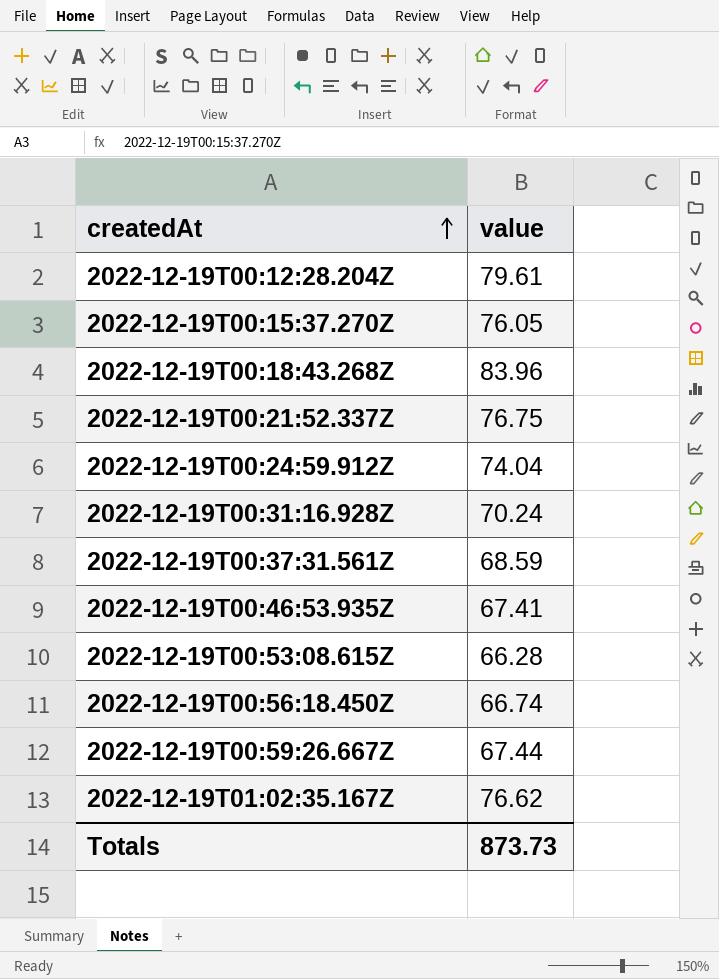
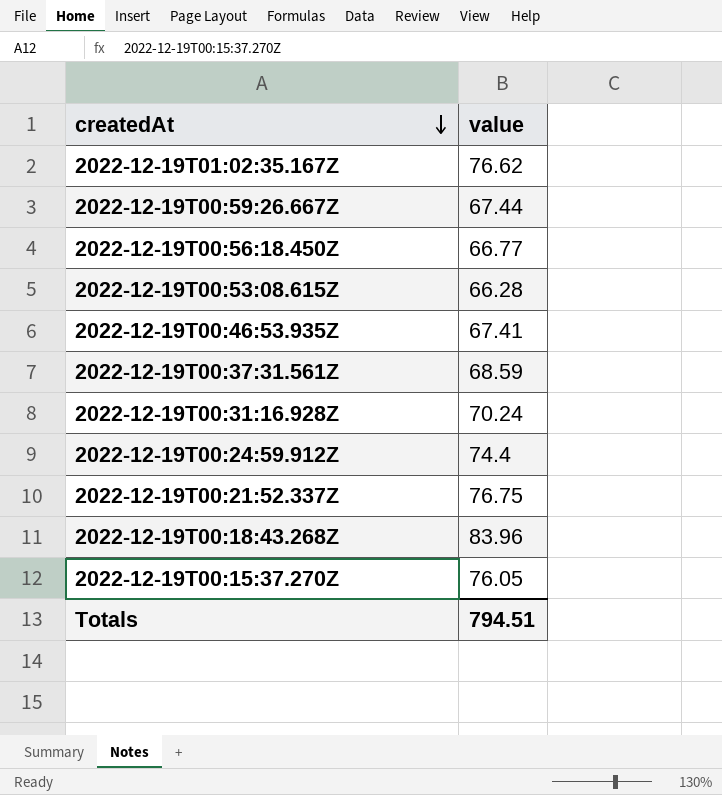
row order: createdAt ascending -> createdAt descending
row 2022-12-19T00:12:28.204Z: 79.61 -> none
2022-12-19T00:56:18.450Z | value: 66.74 -> 66.77
2022-12-19T00:24:59.912Z | value: 74.04 -> 74.4
Totals | value: 873.73 -> 794.51

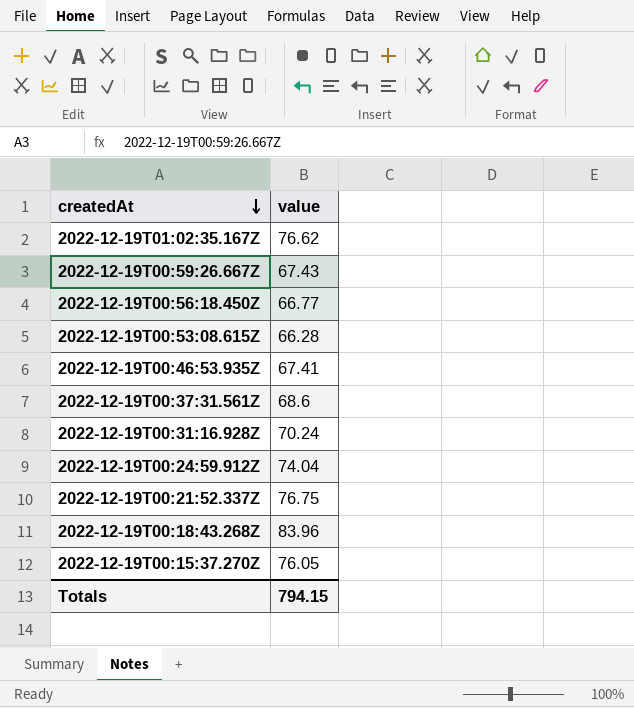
2022-12-19T00:59:26.667Z | value: 67.44 -> 67.43
2022-12-19T00:37:31.561Z | value: 68.59 -> 68.6
2022-12-19T00:24:59.912Z | value: 74.4 -> 74.04
Totals | value: 794.51 -> 794.15

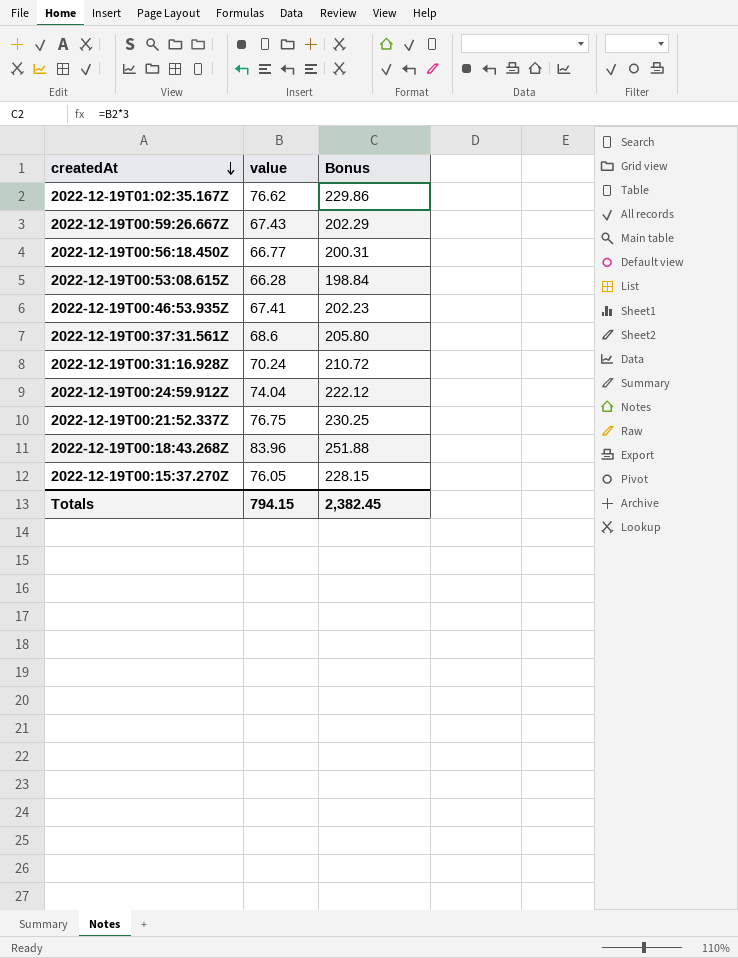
column Bonus | formula: none -> [value] * 3

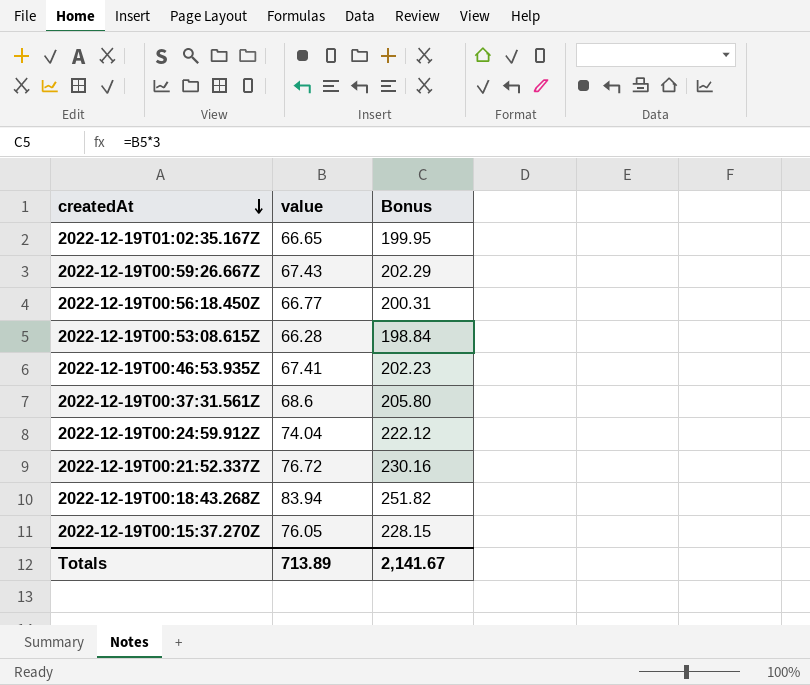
row 2022-12-19T00:31:16.928Z: 70.24 | 210.72 -> none
2022-12-19T01:02:35.167Z | value: 76.62 -> 66.65
2022-12-19T01:02:35.167Z | Bonus: 229.86 -> 199.95
2022-12-19T00:21:52.337Z | value: 76.75 -> 76.72
2022-12-19T00:21:52.337Z | Bonus: 230.25 -> 230.16
2022-12-19T00:18:43.268Z | value: 83.96 -> 83.94
2022-12-19T00:18:43.268Z | Bonus: 251.88 -> 251.82
Totals | value: 794.15 -> 713.89
Totals | Bonus: 2,382.45 -> 2,141.67

